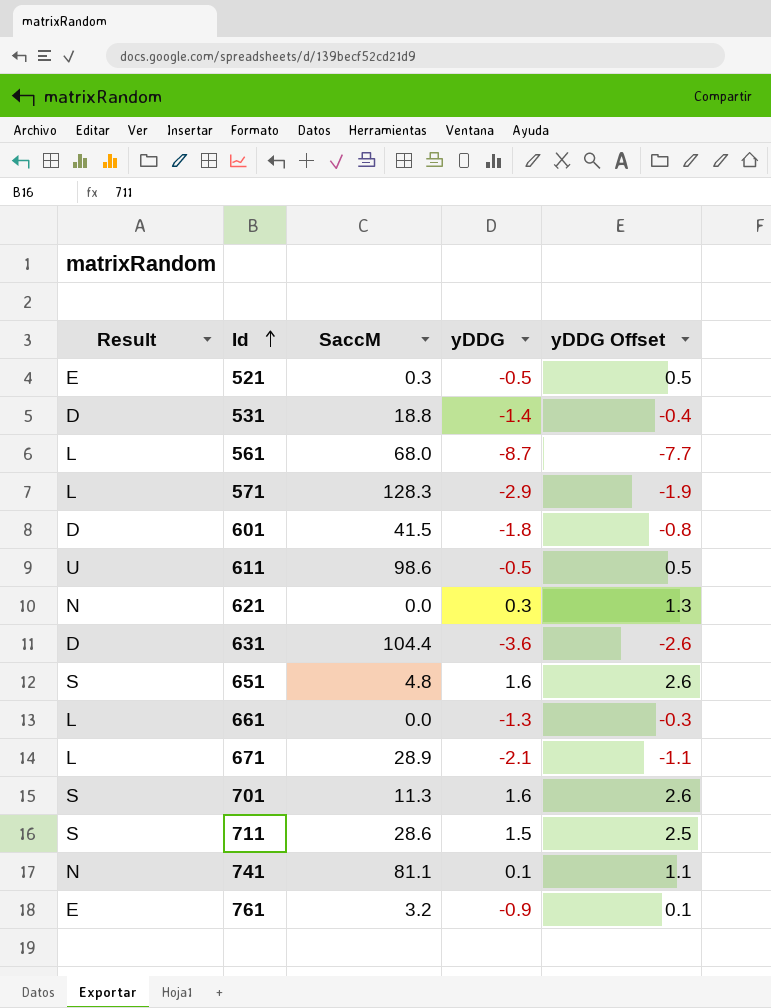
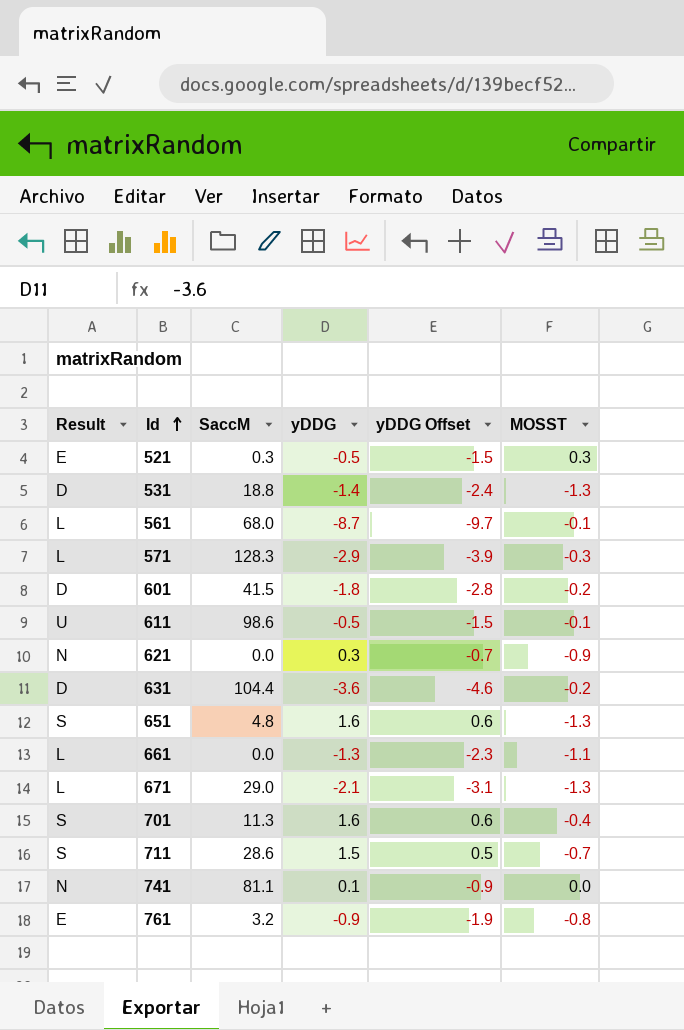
column yDDG Offset | formula: [yDDG] + 1 -> [yDDG] - 1
column MOSST | position: none -> 6
671 | SaccM: 28.9 -> 29.0

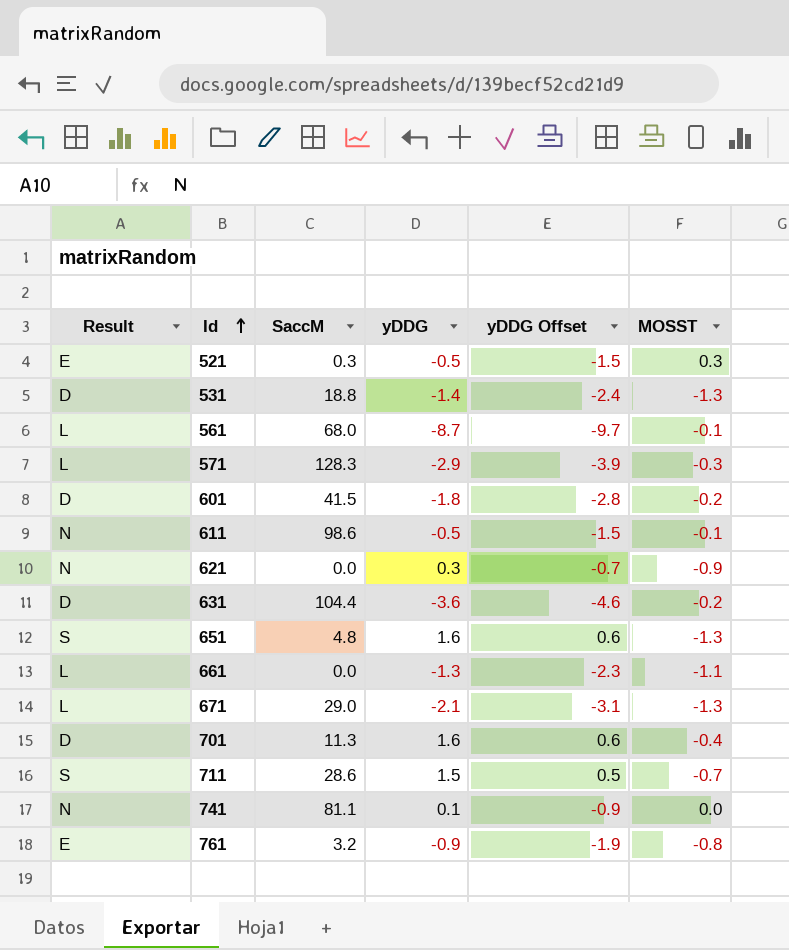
611 | Result: U -> N
701 | Result: S -> D

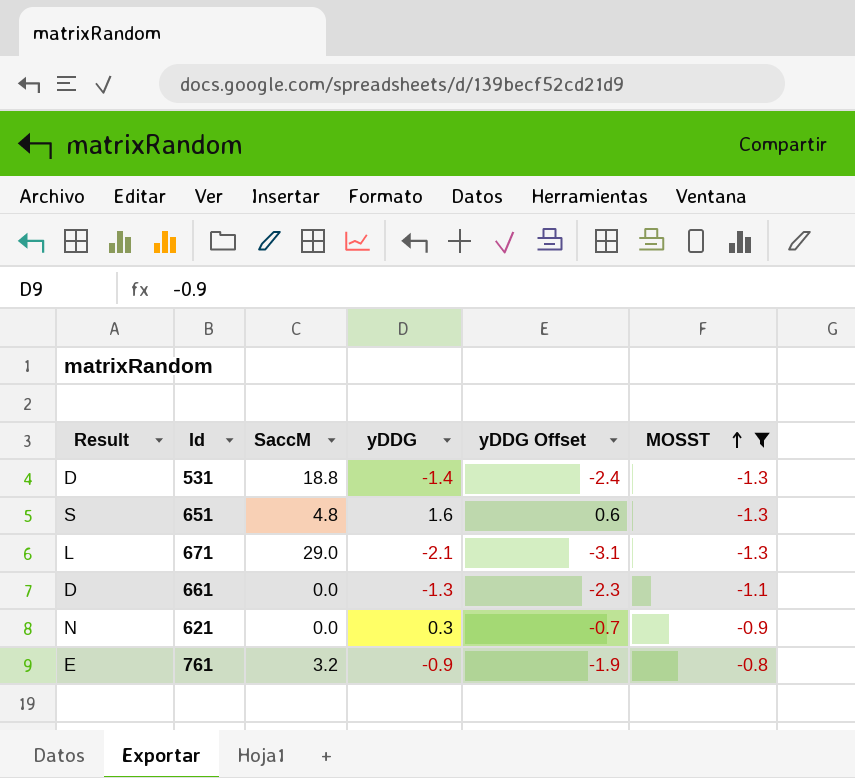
filter: none -> MOSST <= -0.8
row order: Id ascending -> MOSST ascending
661 | Result: L -> D

